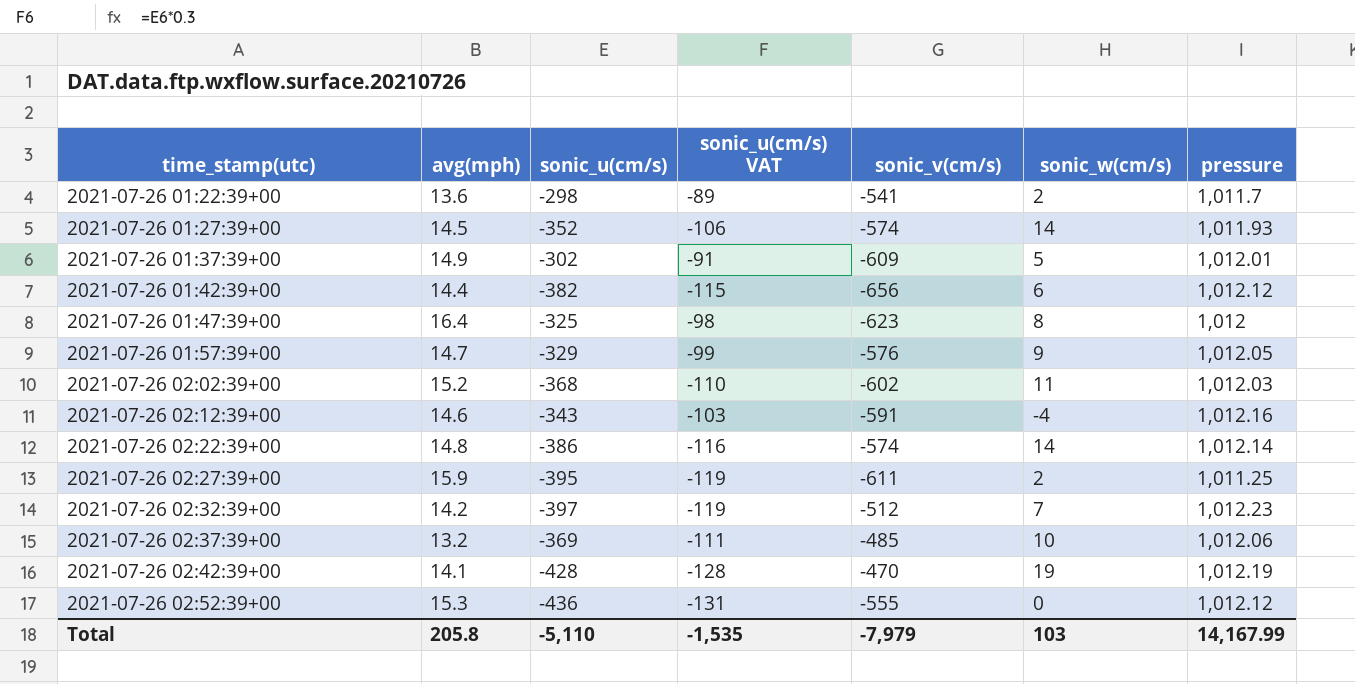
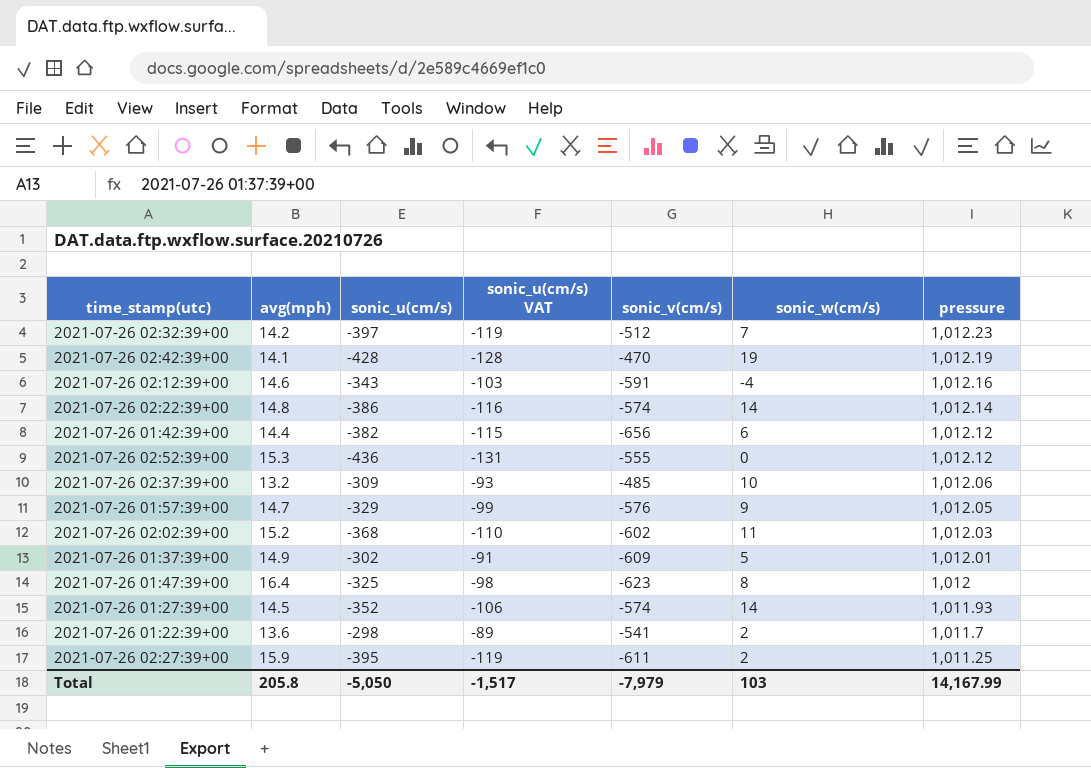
row order: time_stamp(utc) ascending -> pressure descending
2021-07-26 02:37:39+00 | sonic_u(cm/s): -369 -> -309
2021-07-26 02:37:39+00 | sonic_u(cm/s) VAT: -111 -> -93
Total | sonic_u(cm/s): -5,110 -> -5,050
Total | sonic_u(cm/s) VAT: -1,535 -> -1,517

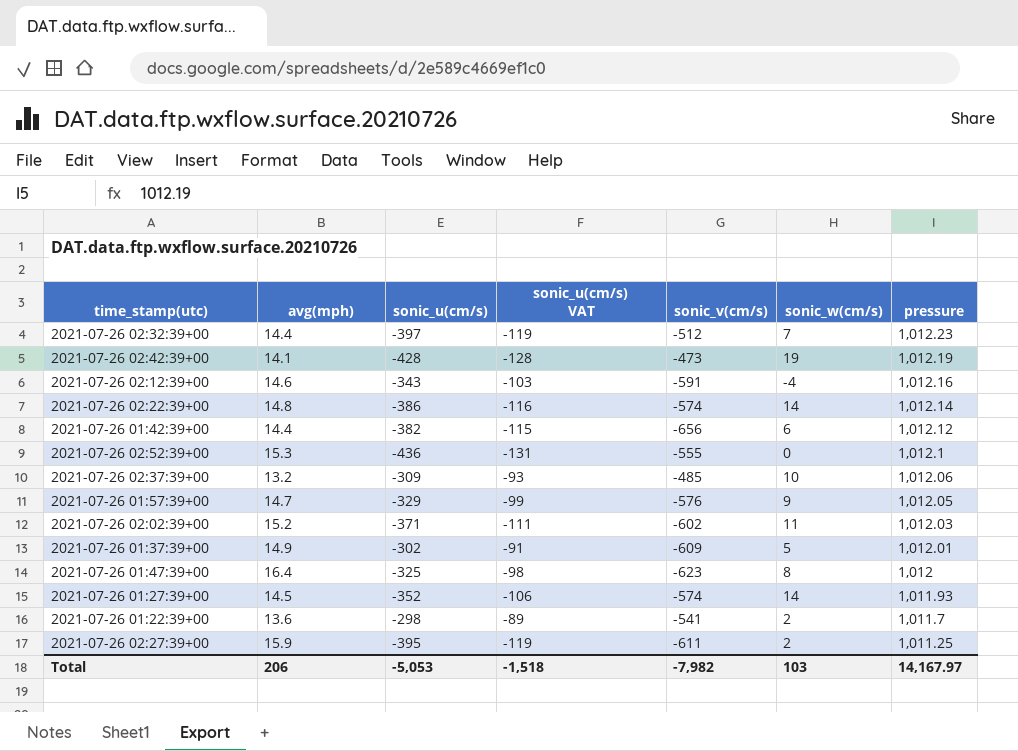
2021-07-26 02:32:39+00 | avg(mph): 14.2 -> 14.4
2021-07-26 02:42:39+00 | sonic_v(cm/s): -470 -> -473
2021-07-26 02:52:39+00 | pressure: 1,012.12 -> 1,012.1
2021-07-26 02:02:39+00 | sonic_u(cm/s): -368 -> -371
2021-07-26 02:02:39+00 | sonic_u(cm/s) VAT: -110 -> -111
Total | avg(mph): 205.8 -> 206
Total | sonic_u(cm/s): -5,050 -> -5,053
Total | sonic_u(cm/s) VAT: -1,517 -> -1,518
Total | sonic_v(cm/s): -7,979 -> -7,982
Total | pressure: 14,167.99 -> 14,167.97

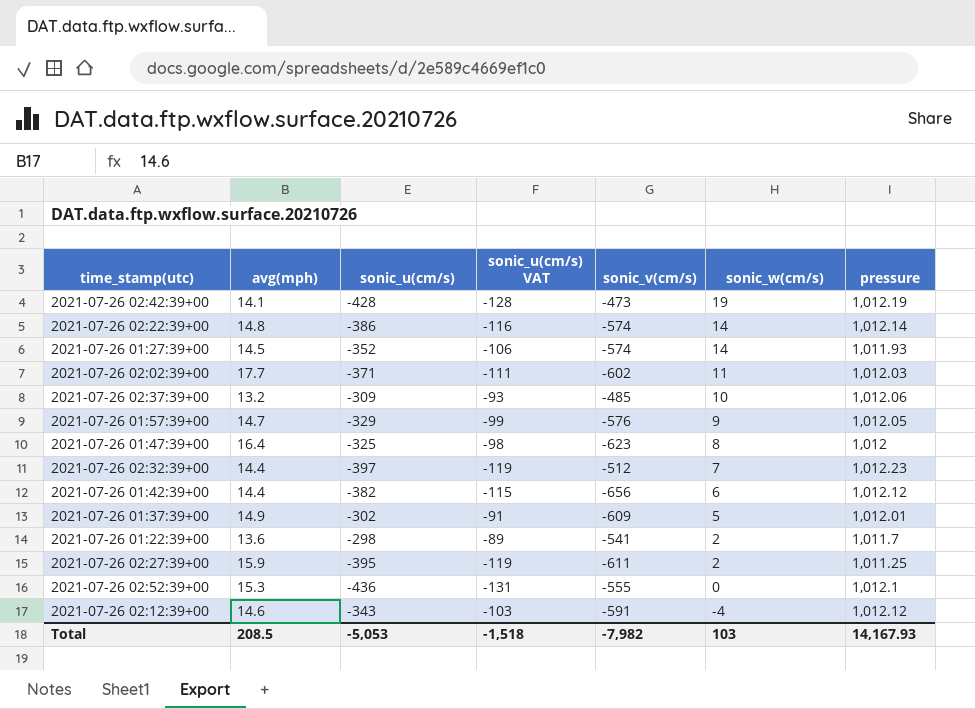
row order: pressure descending -> sonic_w(cm/s) descending
2021-07-26 02:02:39+00 | avg(mph): 15.2 -> 17.7
2021-07-26 02:12:39+00 | pressure: 1,012.16 -> 1,012.12
Total | avg(mph): 206 -> 208.5
Total | pressure: 14,167.97 -> 14,167.93

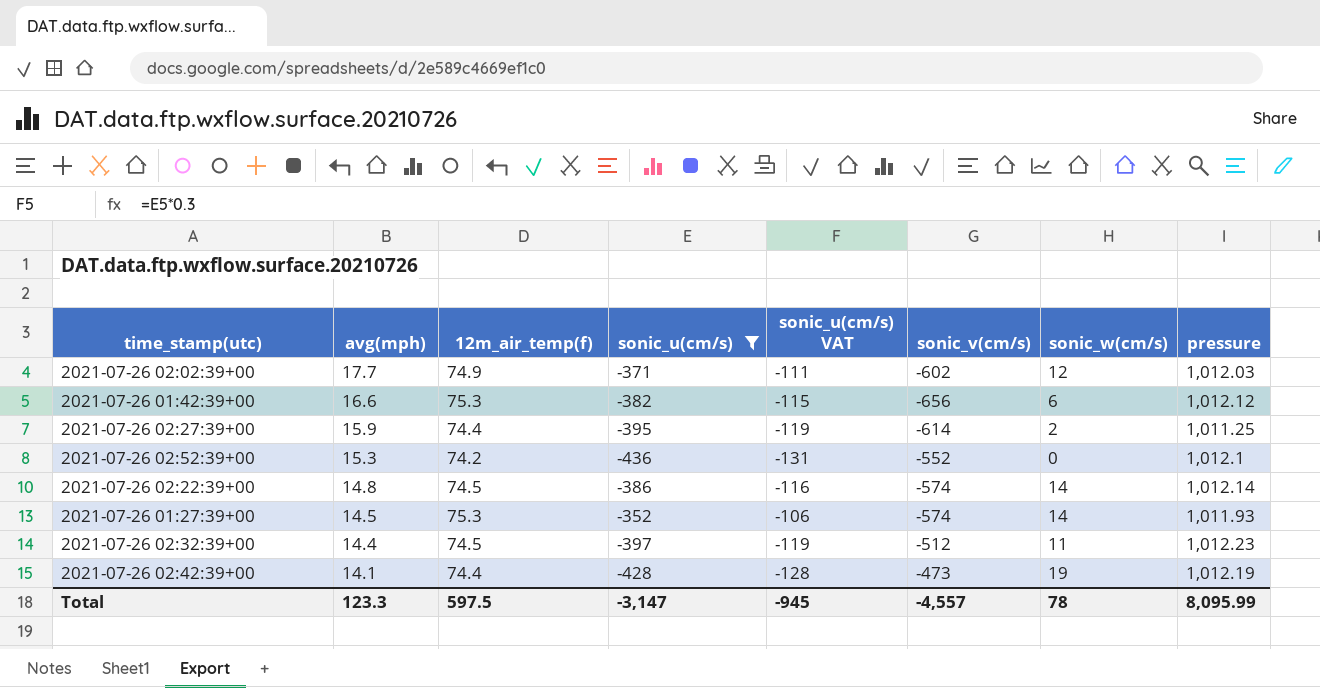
filter: none -> sonic_u(cm/s) <= -352
row order: sonic_w(cm/s) descending -> avg(mph) descending
column 12m_air_temp(f) | position: none -> 3
2021-07-26 02:02:39+00 | sonic_w(cm/s): 11 -> 12
2021-07-26 01:42:39+00 | avg(mph): 14.4 -> 16.6
2021-07-26 02:27:39+00 | sonic_v(cm/s): -611 -> -614
2021-07-26 02:52:39+00 | sonic_v(cm/s): -555 -> -552
2021-07-26 02:32:39+00 | sonic_w(cm/s): 7 -> 11
Total | avg(mph): 208.5 -> 123.3
Total | sonic_u(cm/s): -5,053 -> -3,147
Total | sonic_u(cm/s) VAT: -1,518 -> -945
Total | sonic_v(cm/s): -7,982 -> -4,557
Total | sonic_w(cm/s): 103 -> 78
Total | pressure: 14,167.93 -> 8,095.99

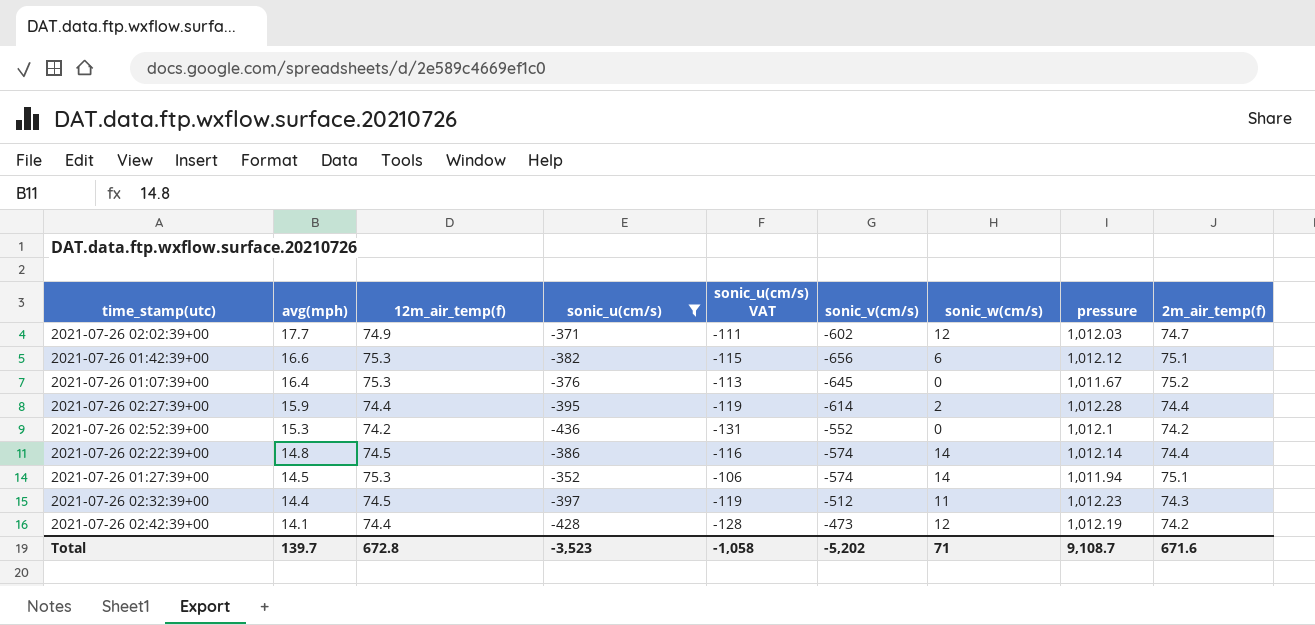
column 2m_air_temp(f) | position: none -> 9
row 2021-07-26 01:07:39+00: none -> 16.4 | 75.3 | -376 | -113 | -645 | 0 | 1,011.67 | 75.2
2021-07-26 02:27:39+00 | pressure: 1,011.25 -> 1,012.28
2021-07-26 01:27:39+00 | pressure: 1,011.93 -> 1,011.94
2021-07-26 02:42:39+00 | sonic_w(cm/s): 19 -> 12
Total | avg(mph): 123.3 -> 139.7
Total | 12m_air_temp(f): 597.5 -> 672.8
Total | sonic_u(cm/s): -3,147 -> -3,523
Total | sonic_u(cm/s) VAT: -945 -> -1,058
Total | sonic_v(cm/s): -4,557 -> -5,202
Total | sonic_w(cm/s): 78 -> 71
Total | pressure: 8,095.99 -> 9,108.7

